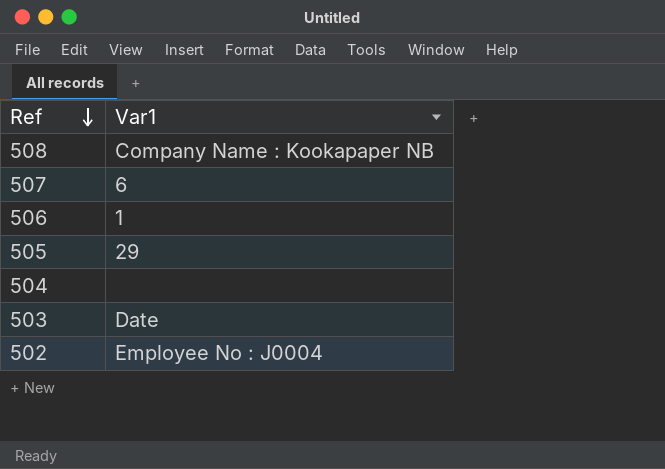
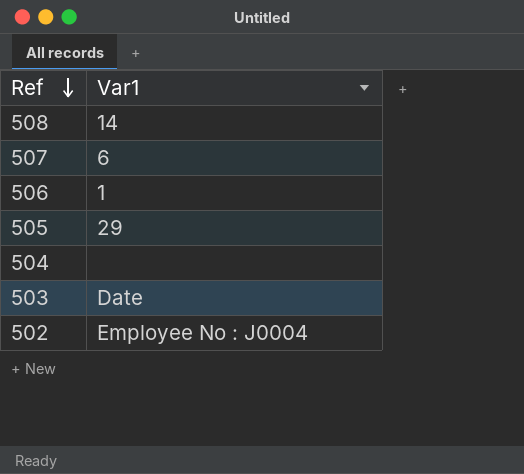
508 | Var1: Company Name : Kookapaper NB -> 14

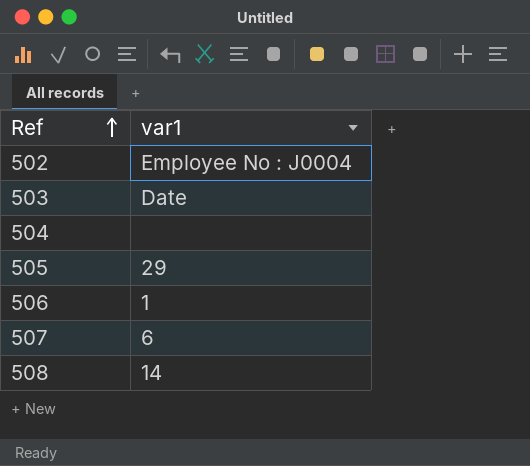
row order: Ref descending -> Ref ascending
column name: Var1 -> var1

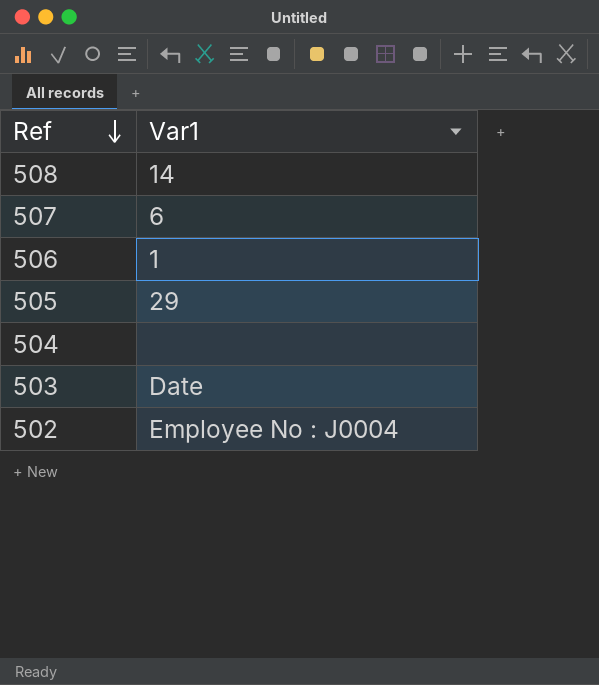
row order: Ref ascending -> Ref descending
column name: var1 -> Var1

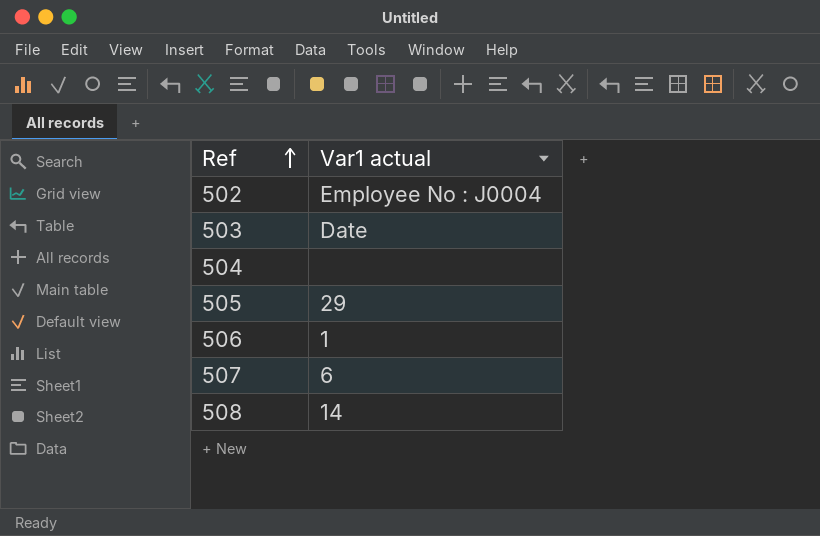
row order: Ref descending -> Ref ascending
column name: Var1 -> Var1 actual

